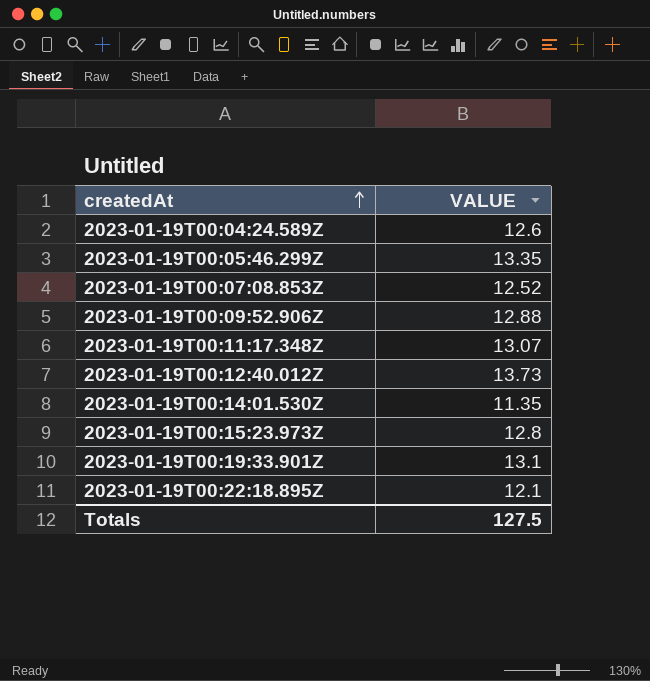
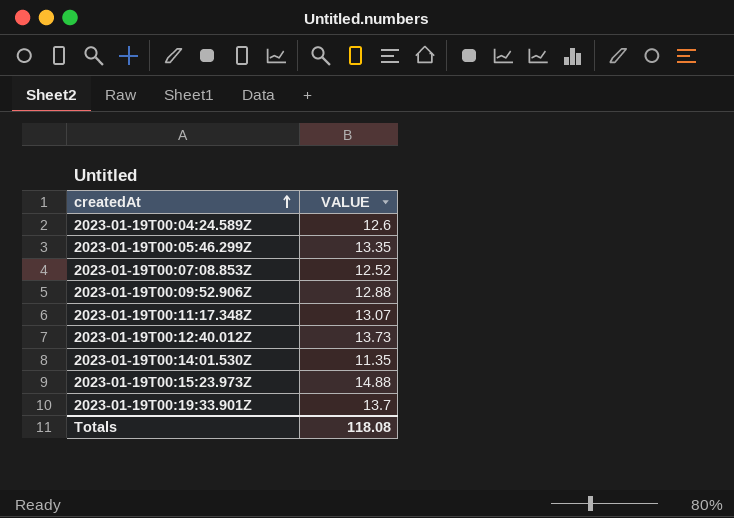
row 2023-01-19T00:22:18.895Z: 12.1 -> none
2023-01-19T00:15:23.973Z | VALUE: 12.8 -> 14.88
2023-01-19T00:19:33.901Z | VALUE: 13.1 -> 13.7
Totals | VALUE: 127.5 -> 118.08

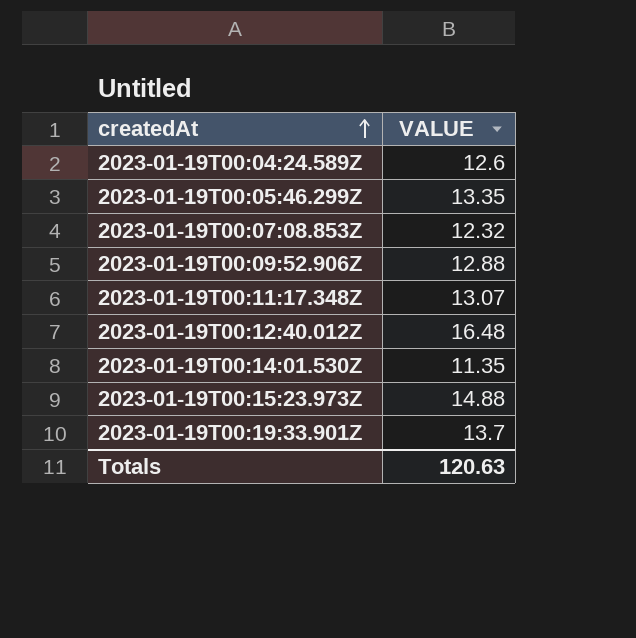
2023-01-19T00:07:08.853Z | VALUE: 12.52 -> 12.32
2023-01-19T00:12:40.012Z | VALUE: 13.73 -> 16.48
Totals | VALUE: 118.08 -> 120.63

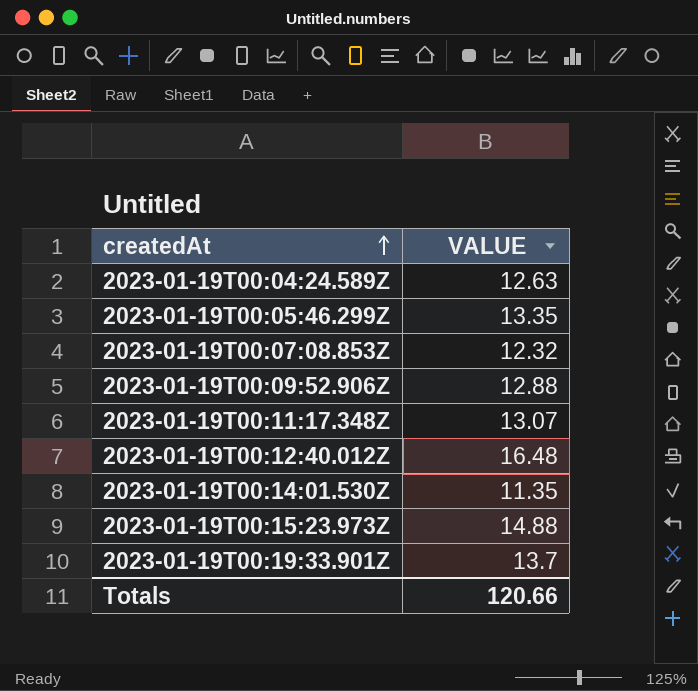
2023-01-19T00:04:24.589Z | VALUE: 12.6 -> 12.63
Totals | VALUE: 120.63 -> 120.66

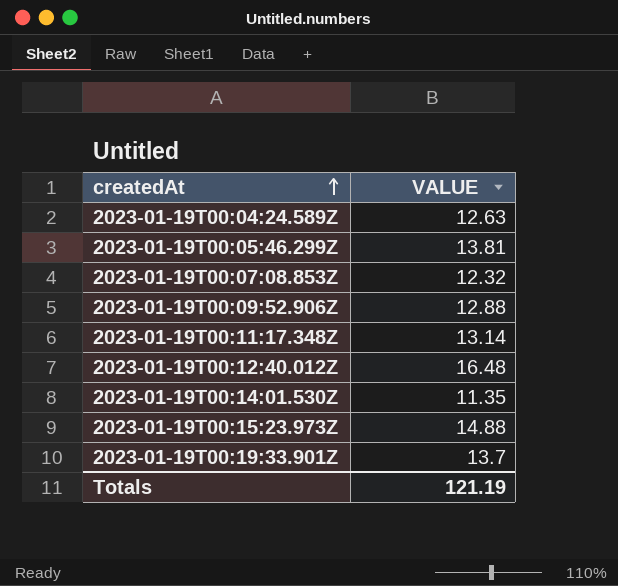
2023-01-19T00:05:46.299Z | VALUE: 13.35 -> 13.81
2023-01-19T00:11:17.348Z | VALUE: 13.07 -> 13.14
Totals | VALUE: 120.66 -> 121.19

